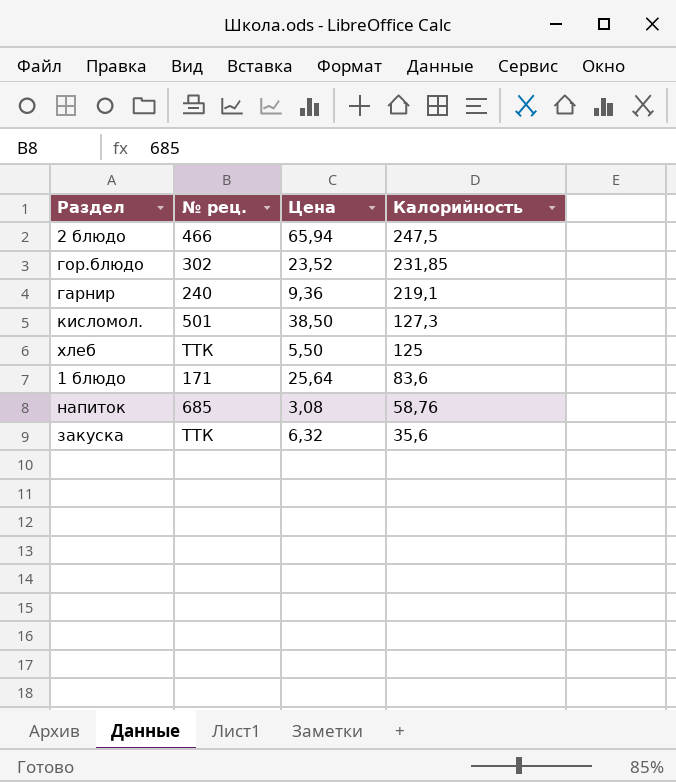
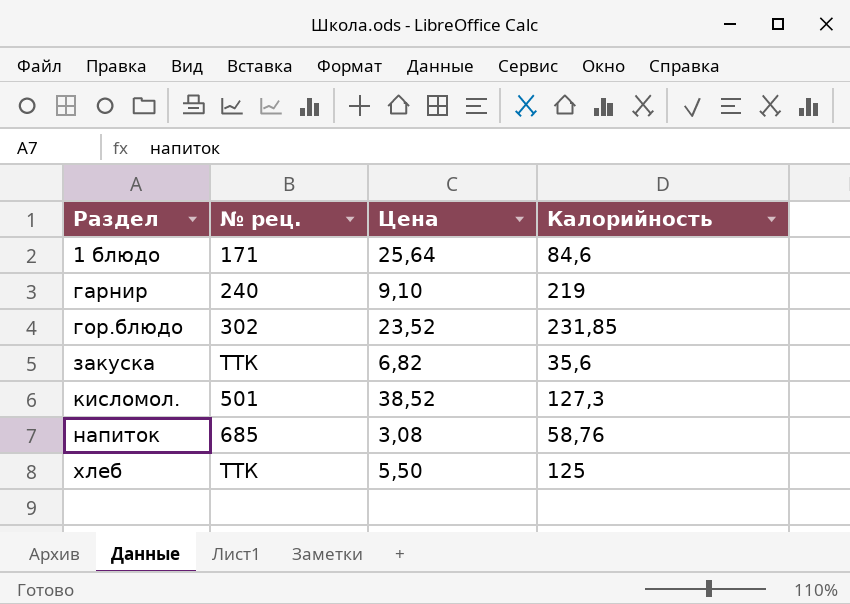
row order: Калорийность descending -> Раздел ascending
row 2 блюдо: 466 | 65,94 | 247,5 -> none
1 блюдо | Калорийность: 83,6 -> 84,6
гарнир | Цена: 9,36 -> 9,10
гарнир | Калорийность: 219,1 -> 219
закуска | Цена: 6,32 -> 6,82
кисломол. | Цена: 38,50 -> 38,52

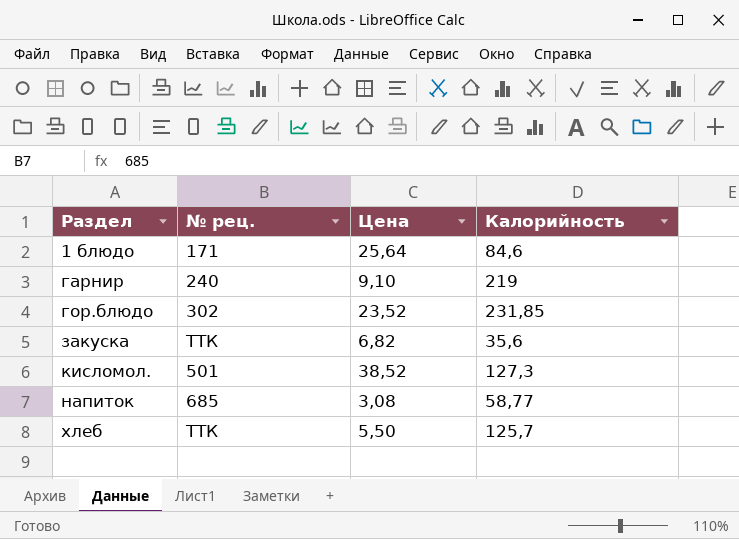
напиток | Калорийность: 58,76 -> 58,77
хлеб | Калорийность: 125 -> 125,7

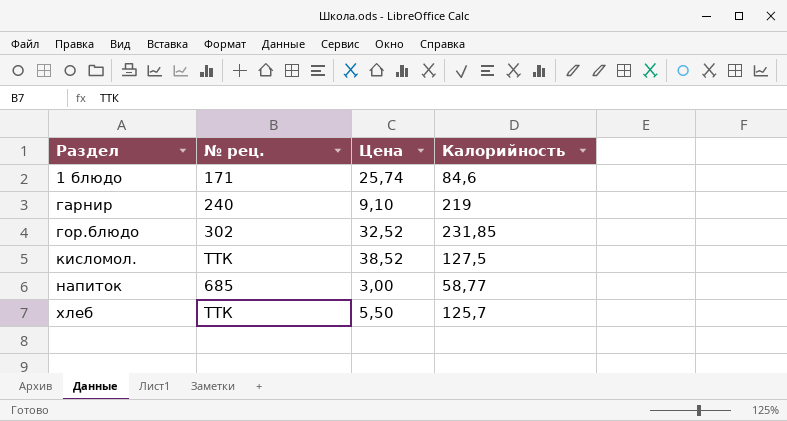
row закуска: ТТК | 6,82 | 35,6 -> none
1 блюдо | Цена: 25,64 -> 25,74
гор.блюдо | Цена: 23,52 -> 32,52
кисломол. | № рец.: 501 -> ТТК
кисломол. | Калорийность: 127,3 -> 127,5
напиток | Цена: 3,08 -> 3,00

